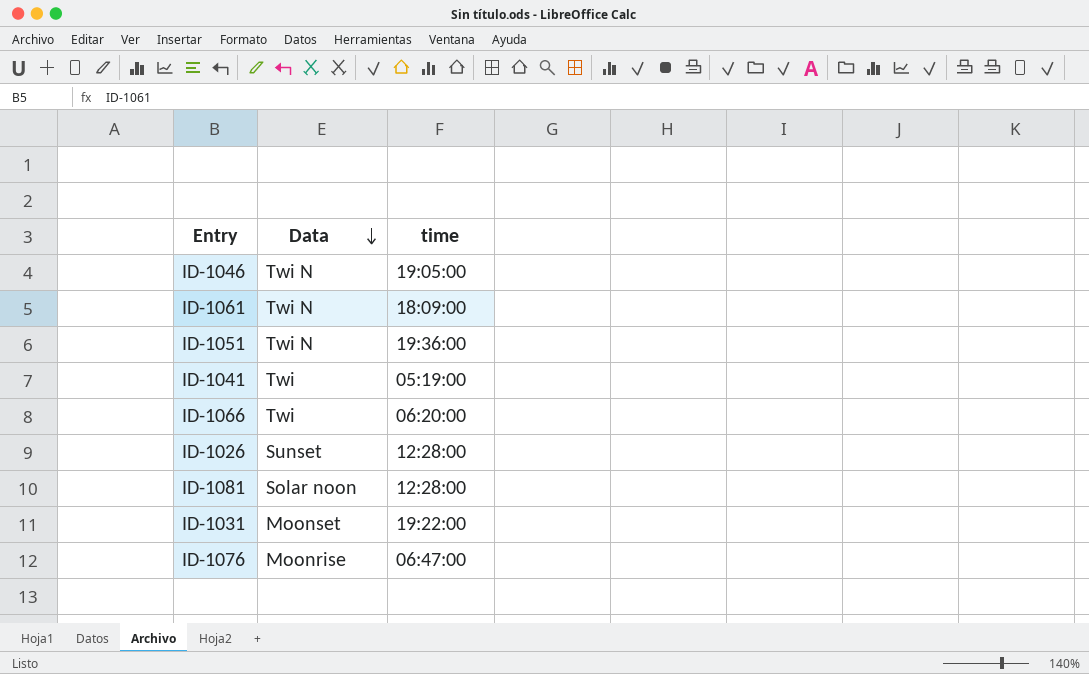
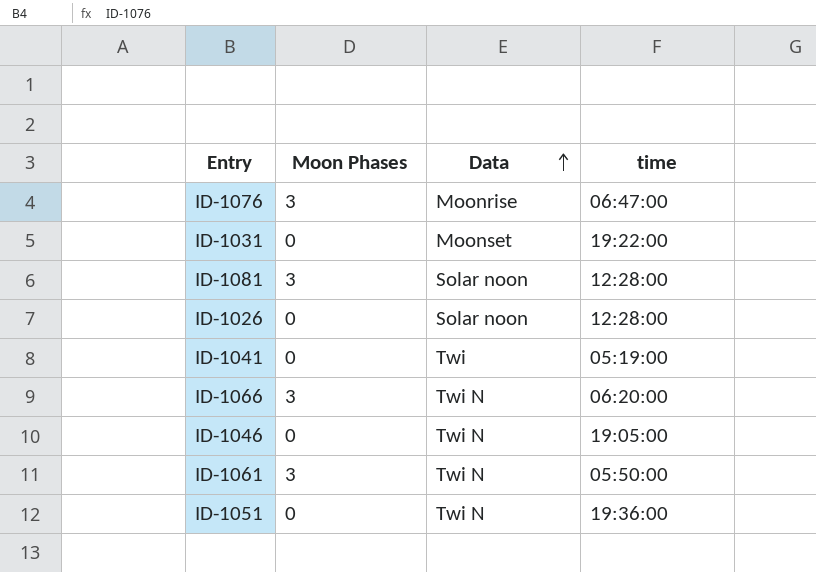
row order: Data descending -> Data ascending
column Moon Phases | position: none -> 2
ID-1026 | Data: Sunset -> Solar noon
ID-1066 | Data: Twi -> Twi N
ID-1061 | time: 18:09:00 -> 05:50:00

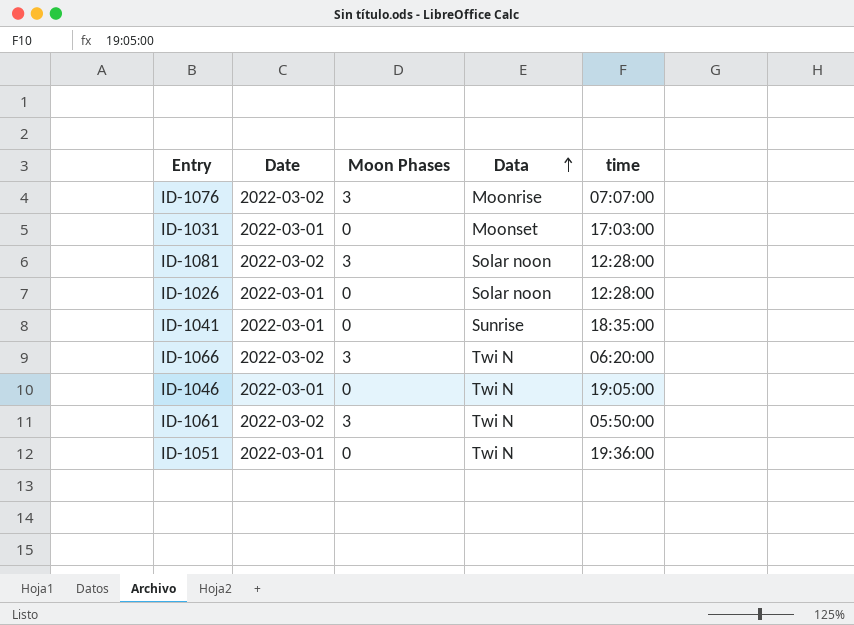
column Date | position: none -> 2
ID-1076 | time: 06:47:00 -> 07:07:00
ID-1031 | time: 19:22:00 -> 17:03:00
ID-1041 | Data: Twi -> Sunrise
ID-1041 | time: 05:19:00 -> 18:35:00

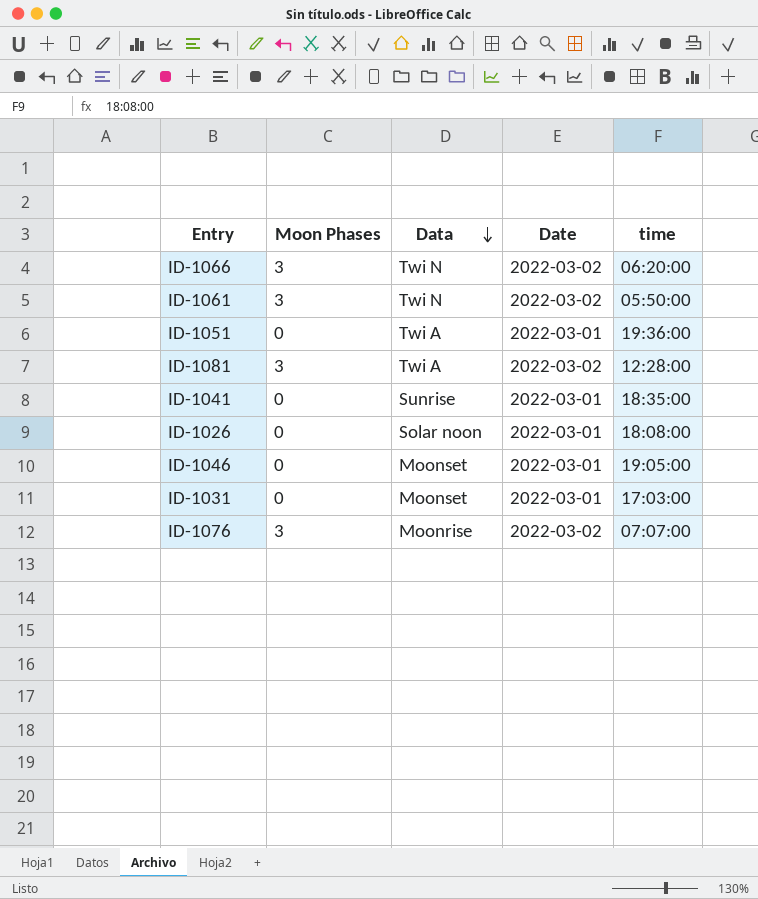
row order: Data ascending -> Data descending
column Date | position: 2 -> 4
ID-1051 | Data: Twi N -> Twi A
ID-1081 | Data: Solar noon -> Twi A
ID-1026 | time: 12:28:00 -> 18:08:00
ID-1046 | Data: Twi N -> Moonset

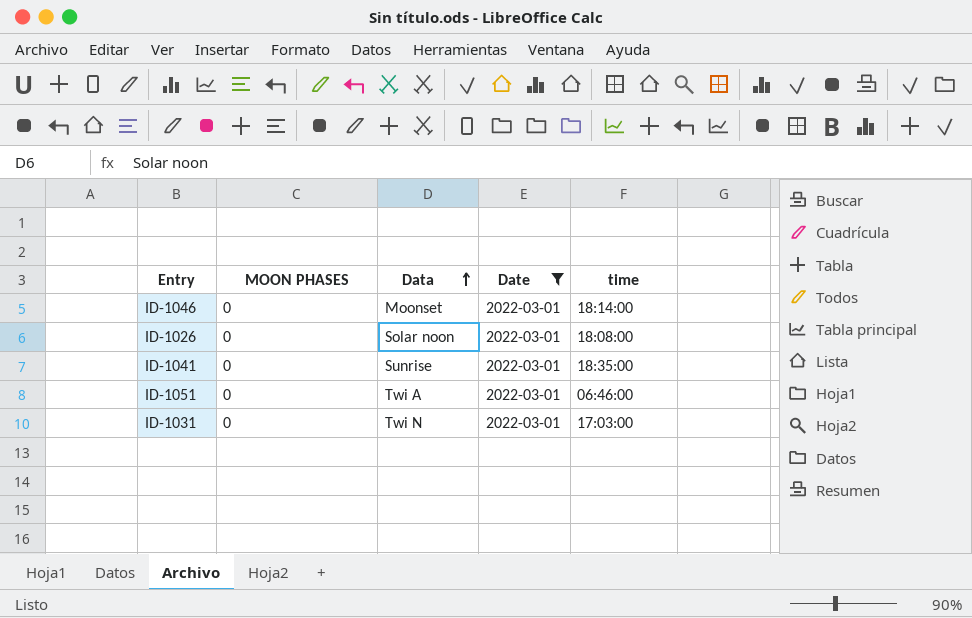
filter: none -> Date = 2022-03-01
row order: Data descending -> Data ascending
column name: Moon Phases -> MOON PHASES
ID-1046 | time: 19:05:00 -> 18:14:00
ID-1051 | time: 19:36:00 -> 06:46:00
ID-1031 | Data: Moonset -> Twi N

